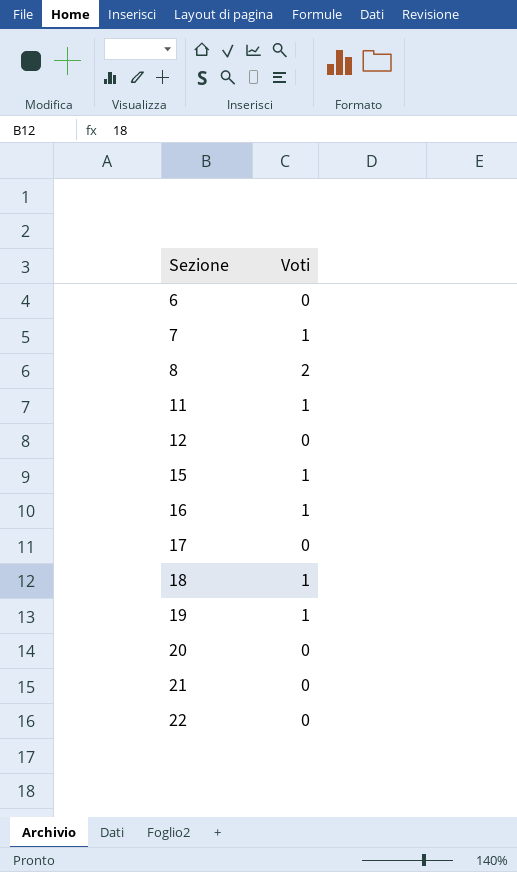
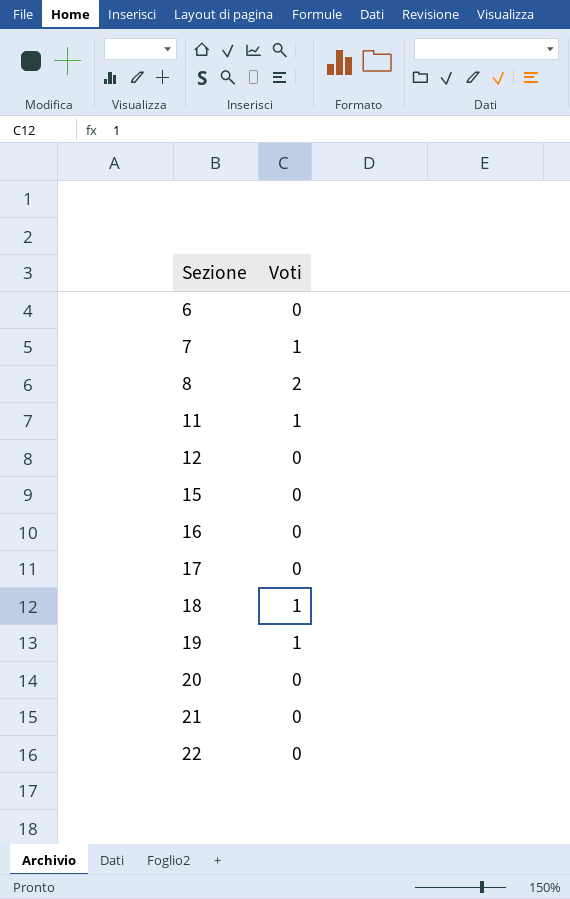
15 | Voti: 1 -> 0
16 | Voti: 1 -> 0

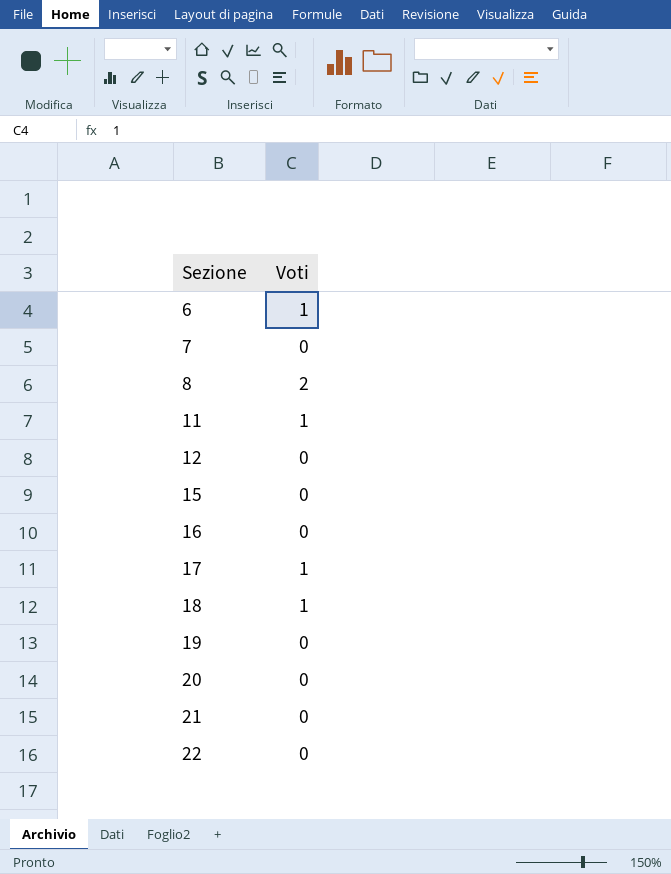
6 | Voti: 0 -> 1
7 | Voti: 1 -> 0
17 | Voti: 0 -> 1
19 | Voti: 1 -> 0

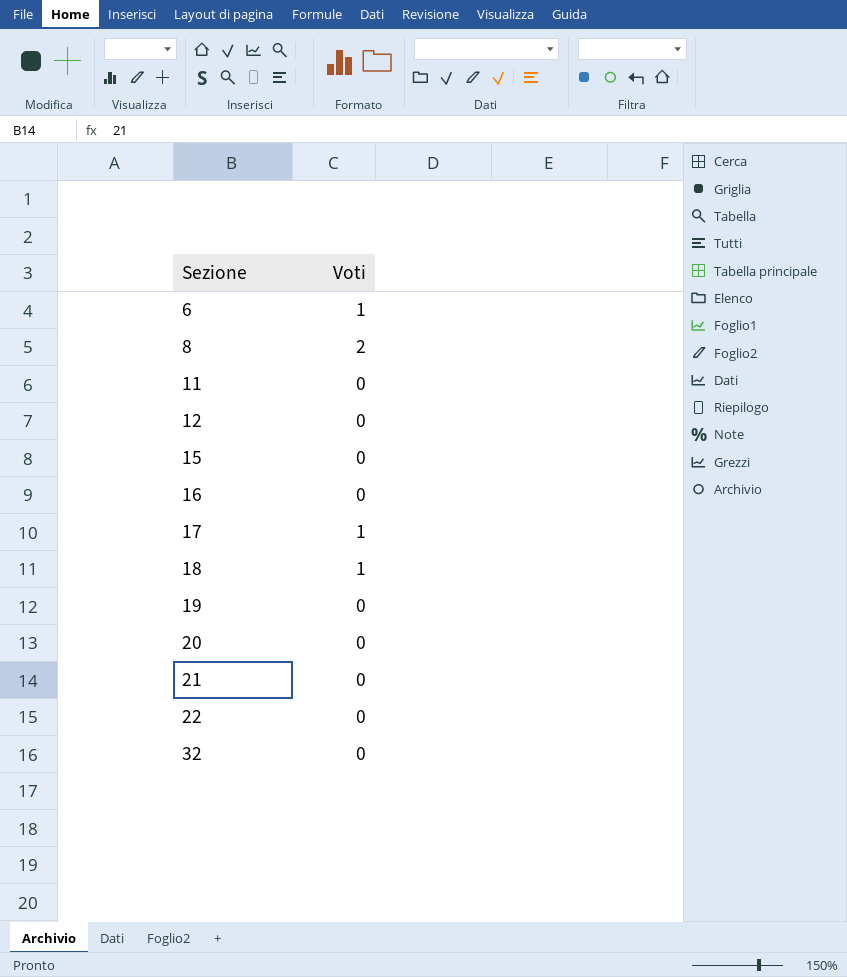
row 7: 0 -> none
11 | Voti: 1 -> 0
row 32: none -> 0

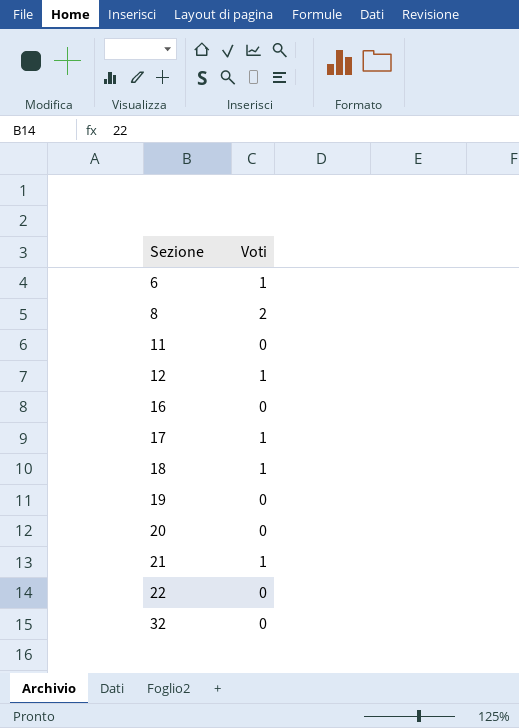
row 15: 0 -> none
12 | Voti: 0 -> 1
21 | Voti: 0 -> 1

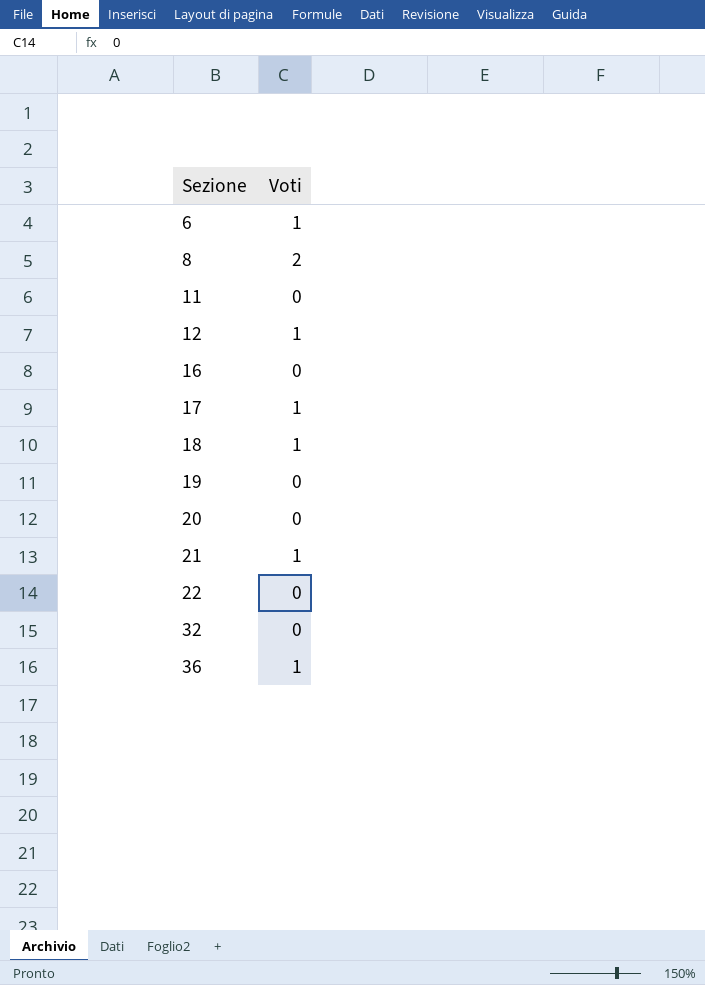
row 36: none -> 1

